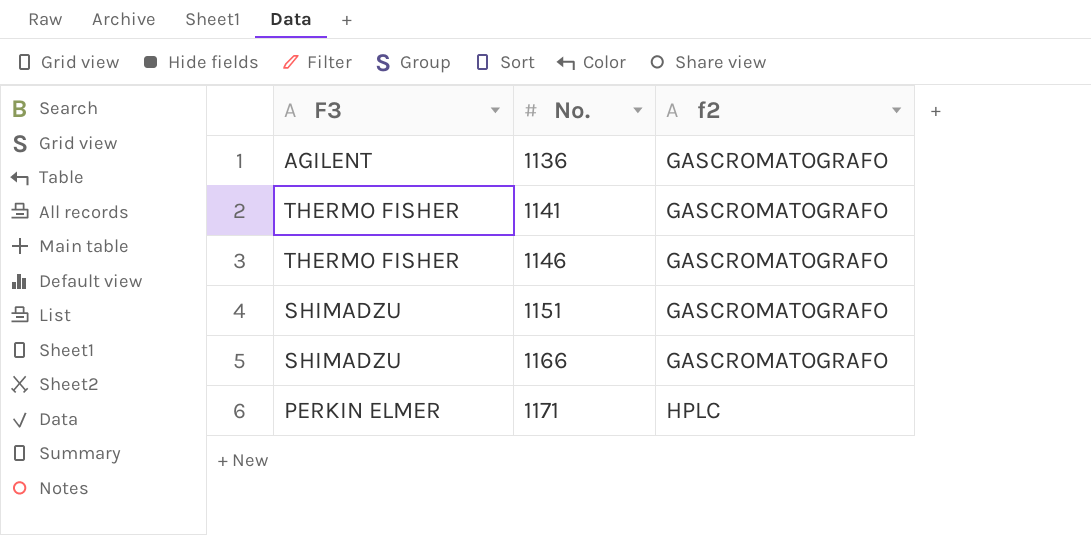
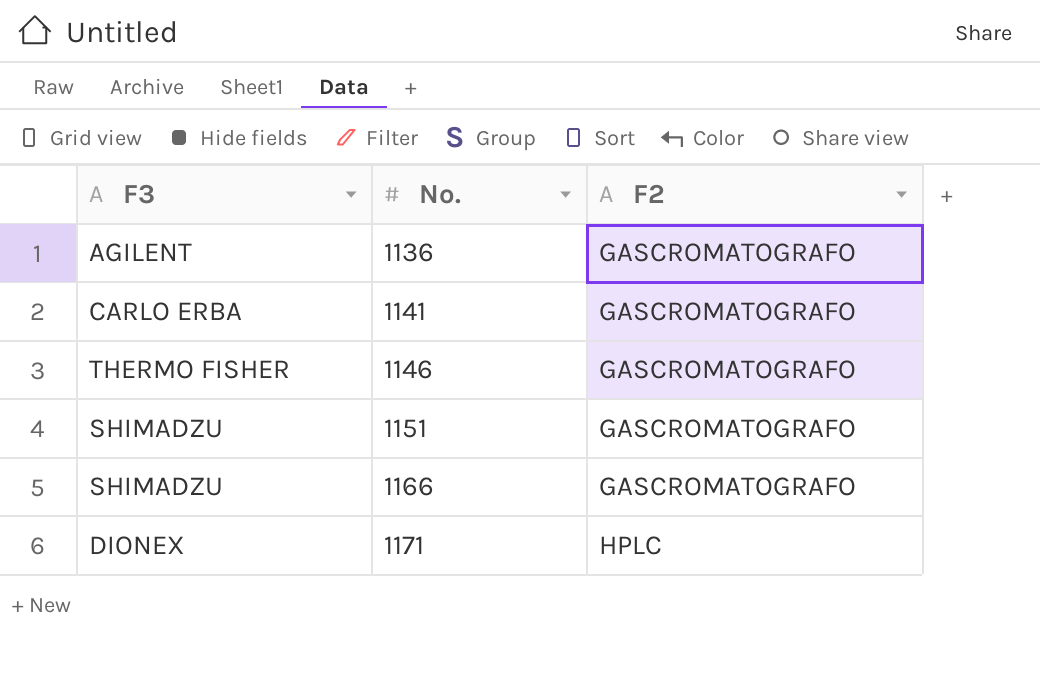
column name: f2 -> F2
1141 | F3: THERMO FISHER -> CARLO ERBA
1171 | F3: PERKIN ELMER -> DIONEX

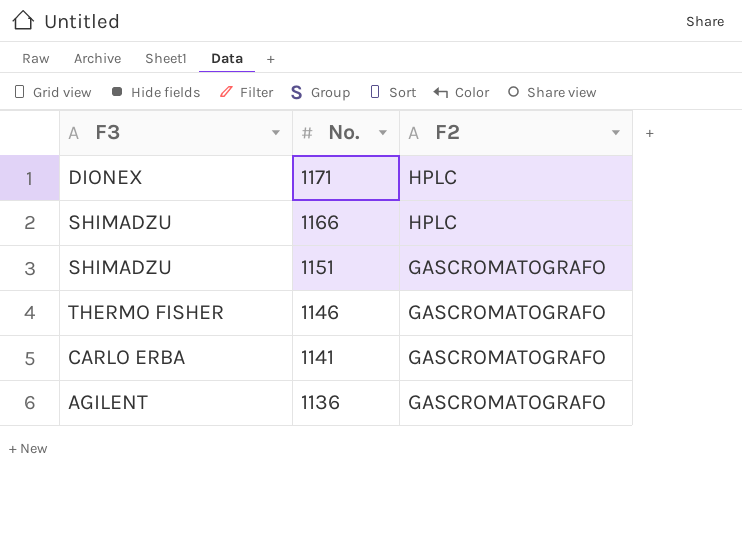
row order: No. ascending -> No. descending
1166 | F2: GASCROMATOGRAFO -> HPLC

